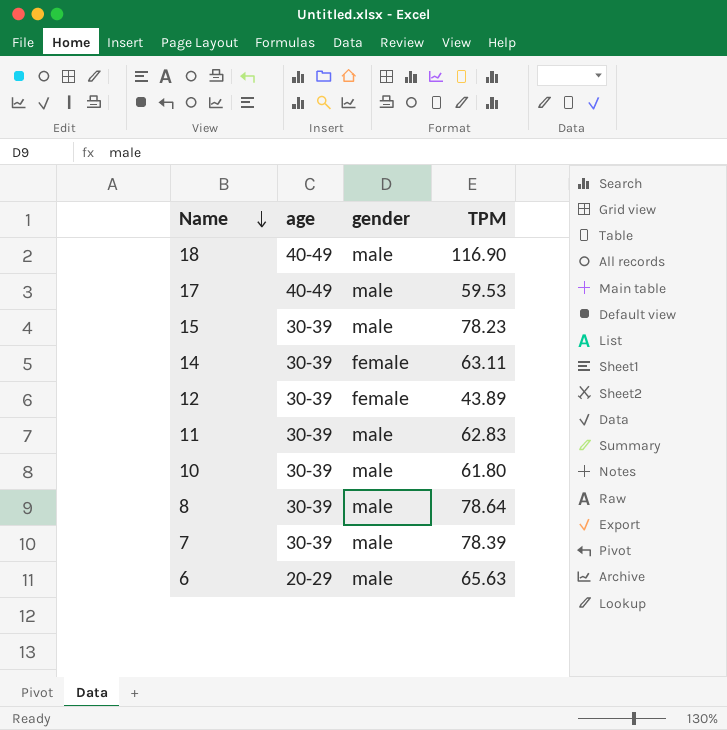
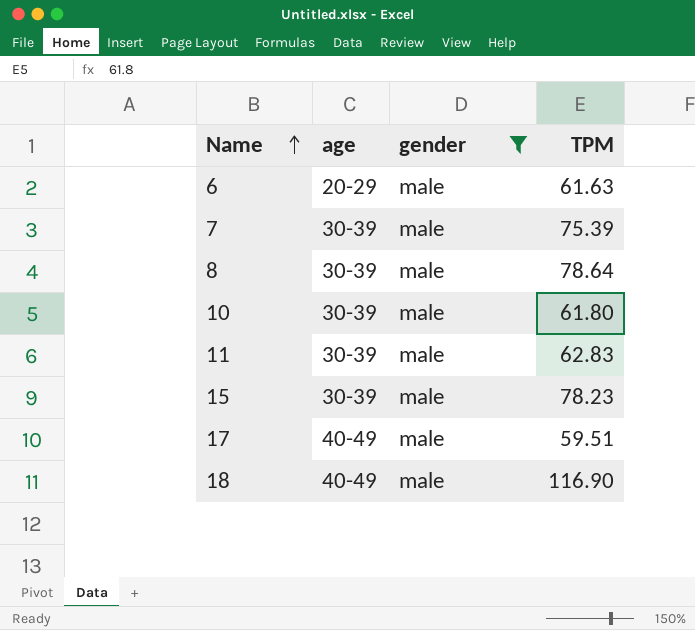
filter: none -> gender = male
row order: Name descending -> Name ascending
6 | TPM: 65.63 -> 61.63
7 | TPM: 78.39 -> 75.39
17 | TPM: 59.53 -> 59.51

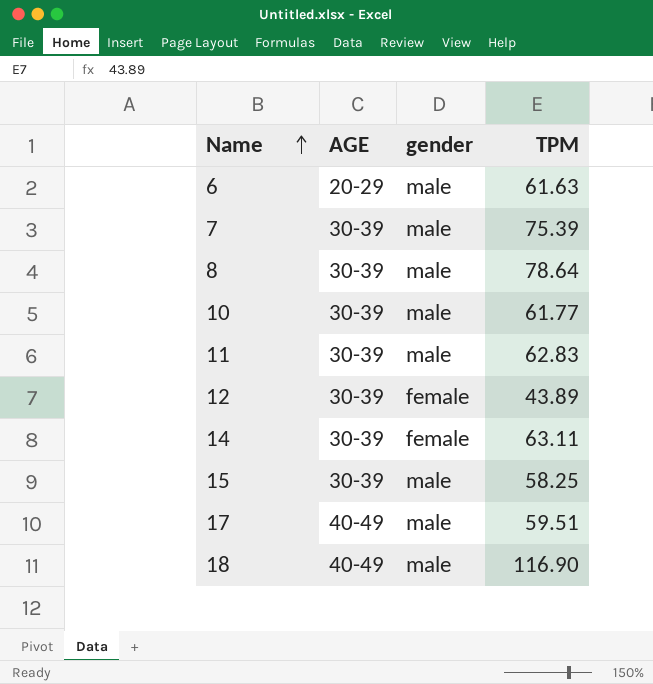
filter: gender = male -> none
column name: age -> AGE
10 | TPM: 61.80 -> 61.77
15 | TPM: 78.23 -> 58.25

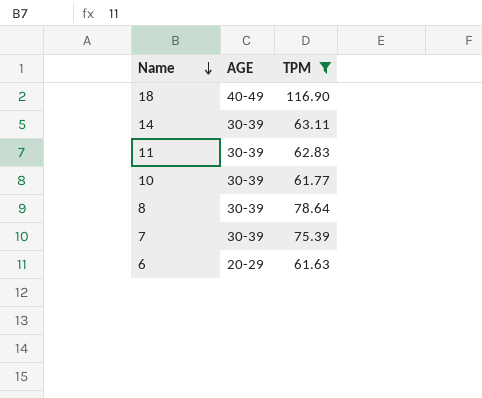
filter: none -> TPM >= 61.63
row order: Name ascending -> Name descending
column gender | position: 3 -> none

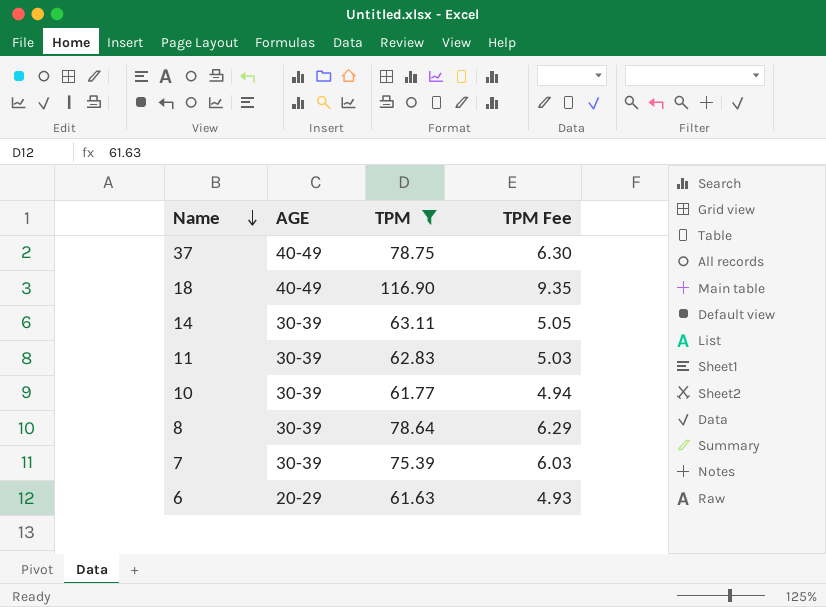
column TPM Fee | formula: none -> [TPM] * 0.08
row 37: none -> 40-49 | 78.75 | 6.30

